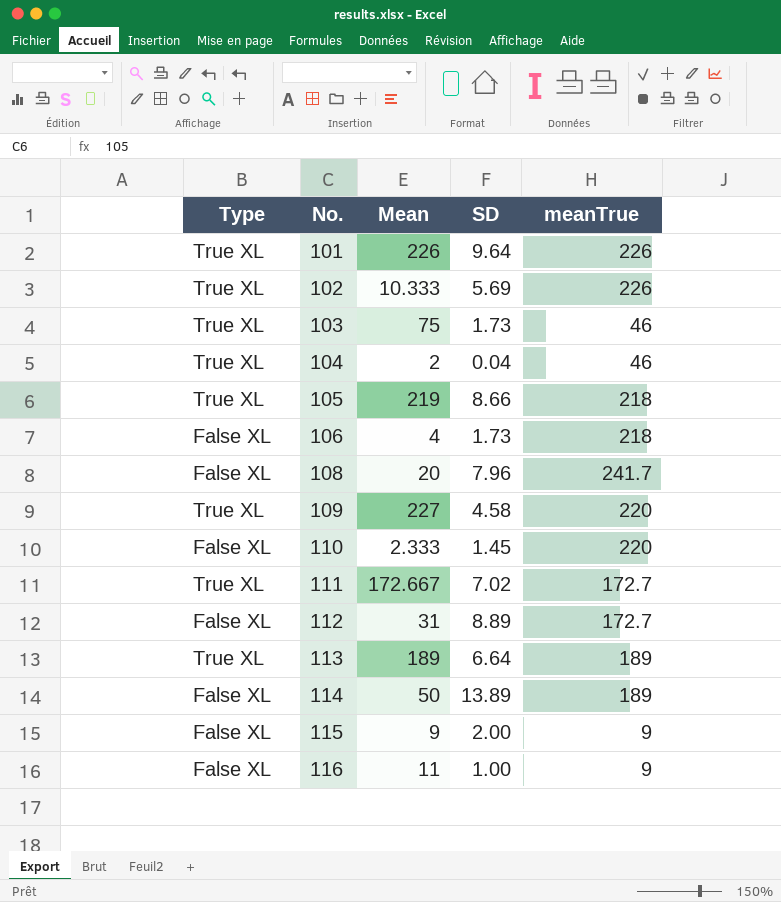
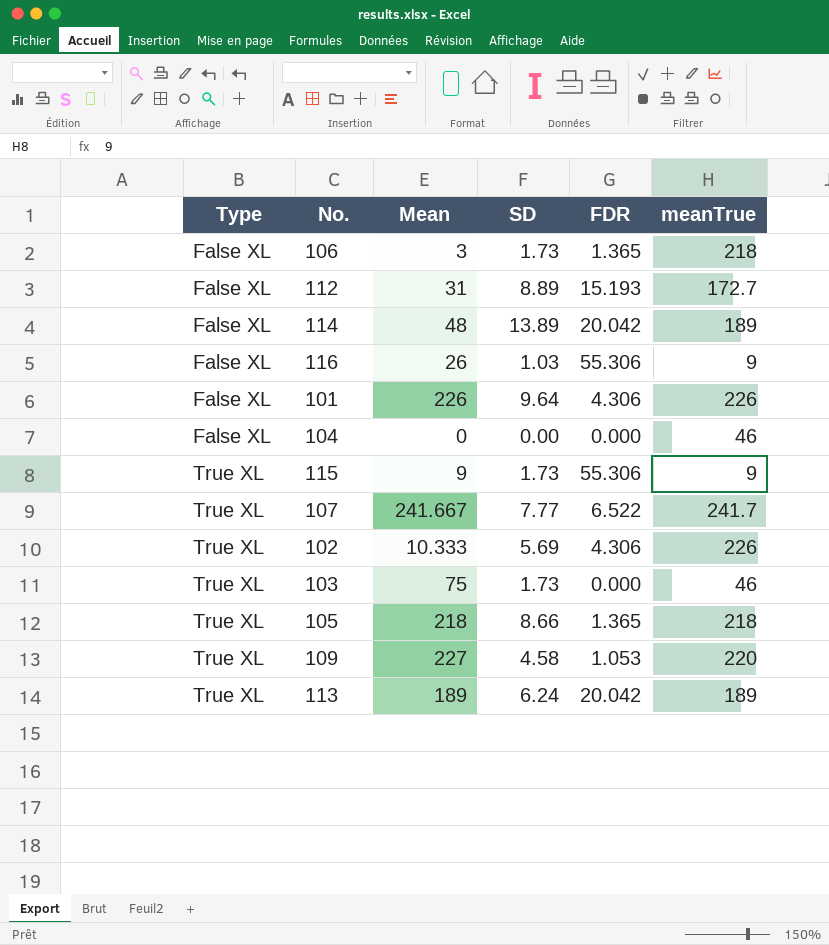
row order: No. ascending -> Type ascending
column FDR | position: none -> 5
row 108: False XL | 20 | 7.96 | 241.7 -> none
row 110: False XL | 2.333 | 1.45 | 220 -> none
row 111: True XL | 172.667 | 7.02 | 172.7 -> none
106 | Mean: 4 -> 3
114 | Mean: 50 -> 48
116 | Mean: 11 -> 26
116 | SD: 1.00 -> 1.03
101 | Type: True XL -> False XL
104 | Type: True XL -> False XL
104 | Mean: 2 -> 0
104 | SD: 0.04 -> 0.00
115 | Type: False XL -> True XL
115 | SD: 2.00 -> 1.73
row 107: none -> True XL | 241.667 | 7.77 | 6.522 | 241.7
105 | Mean: 219 -> 218
113 | SD: 6.64 -> 6.24

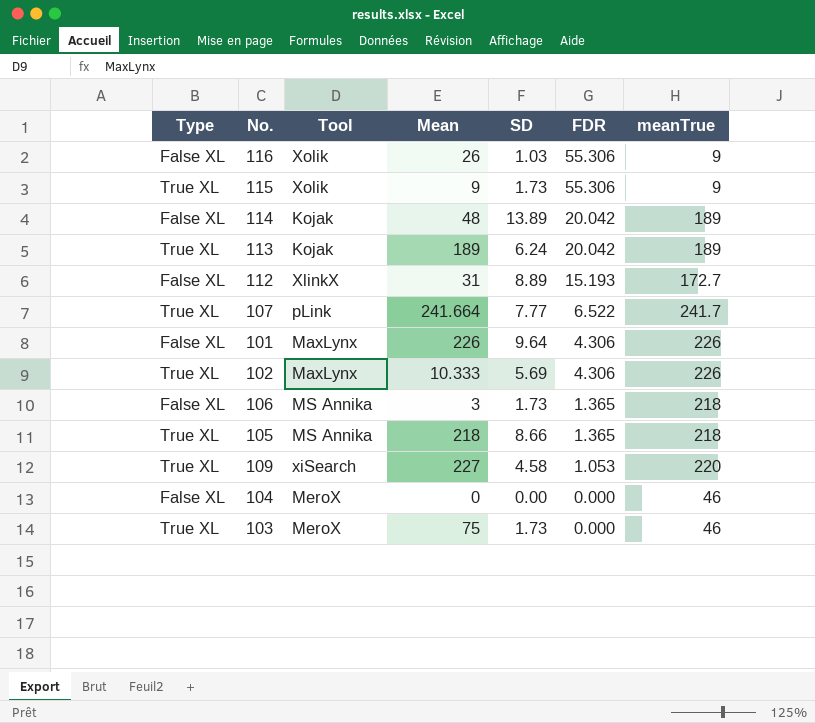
row order: Type ascending -> FDR descending
column Tool | position: none -> 3
107 | Mean: 241.667 -> 241.664

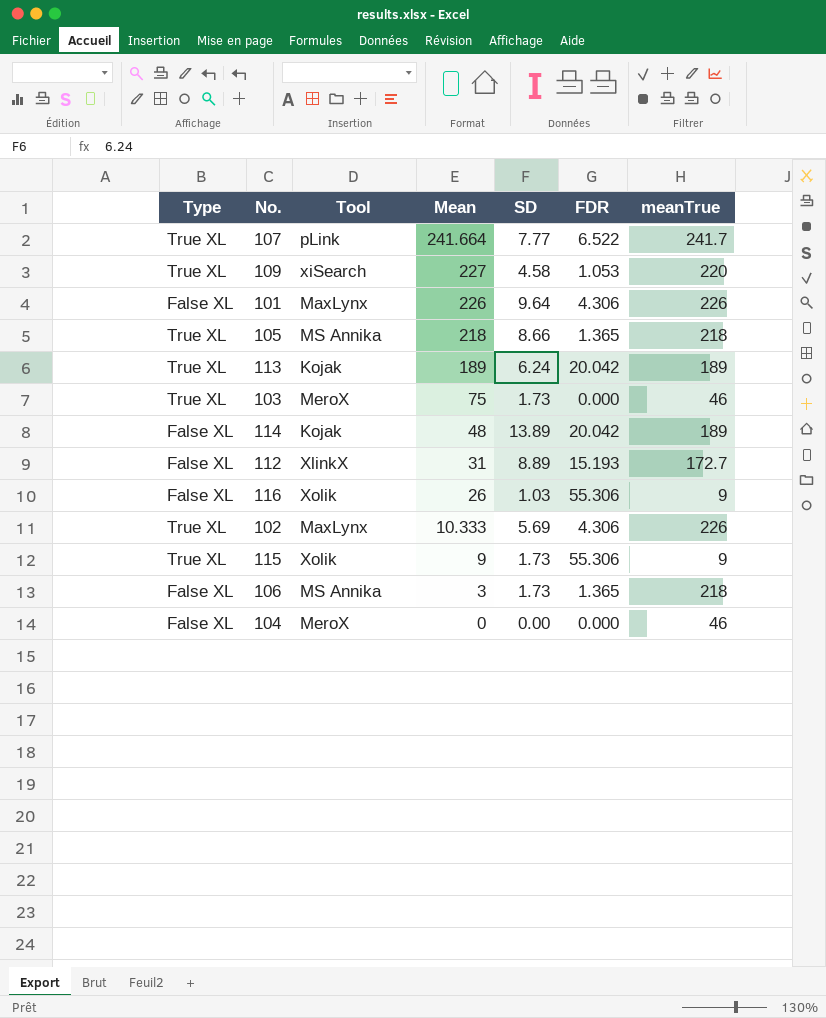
row order: FDR descending -> Mean descending

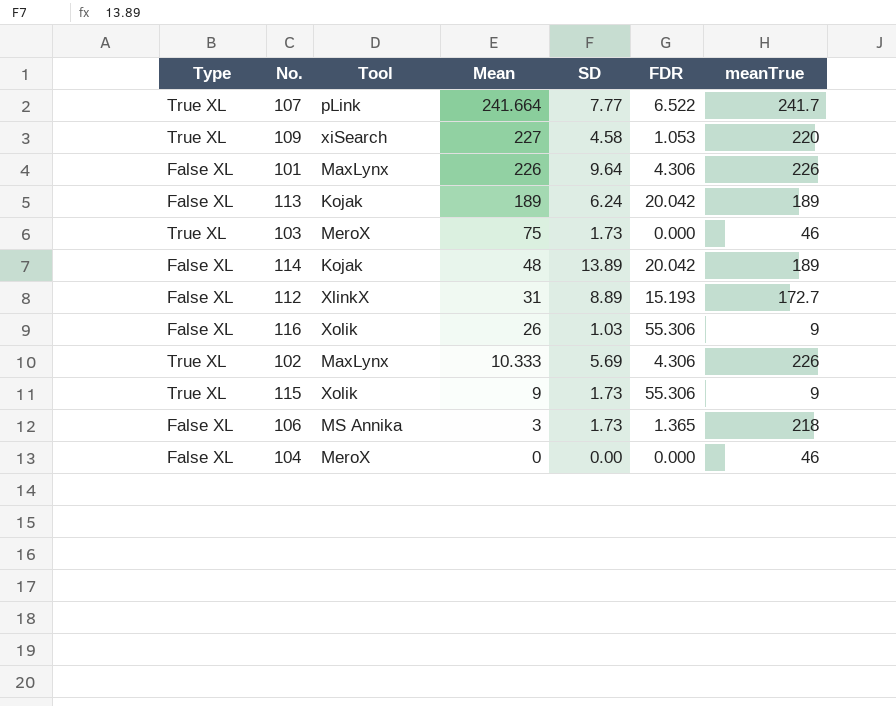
row 105: True XL | MS Annika | 218 | 8.66 | 1.365 | 218 -> none
113 | Type: True XL -> False XL

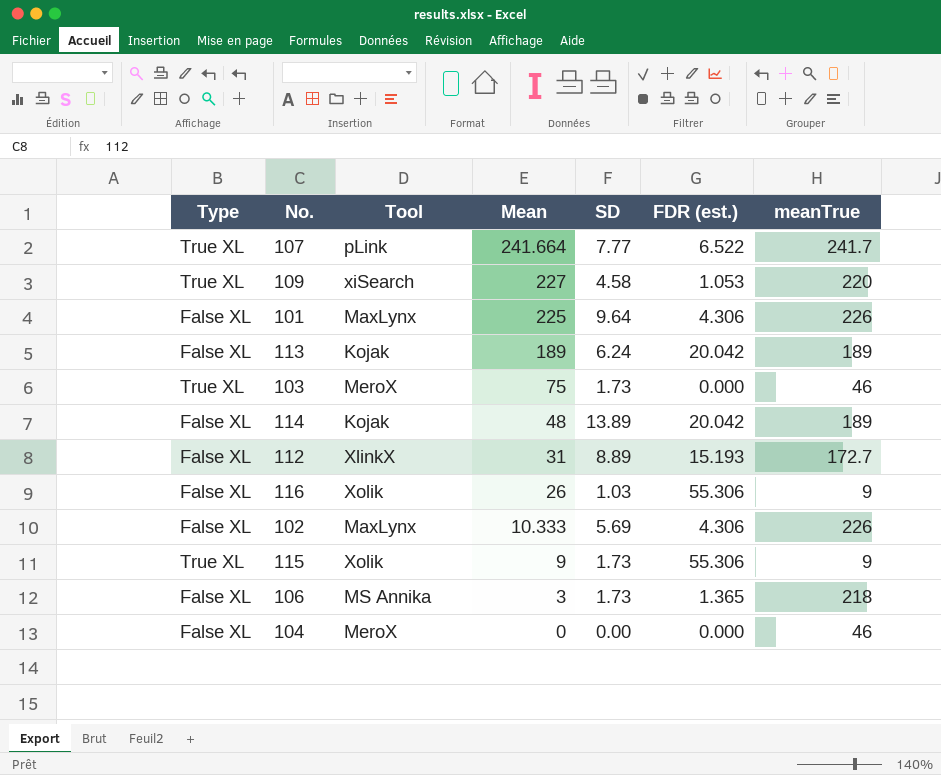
column name: FDR -> FDR (est.)
101 | Mean: 226 -> 225
102 | Type: True XL -> False XL

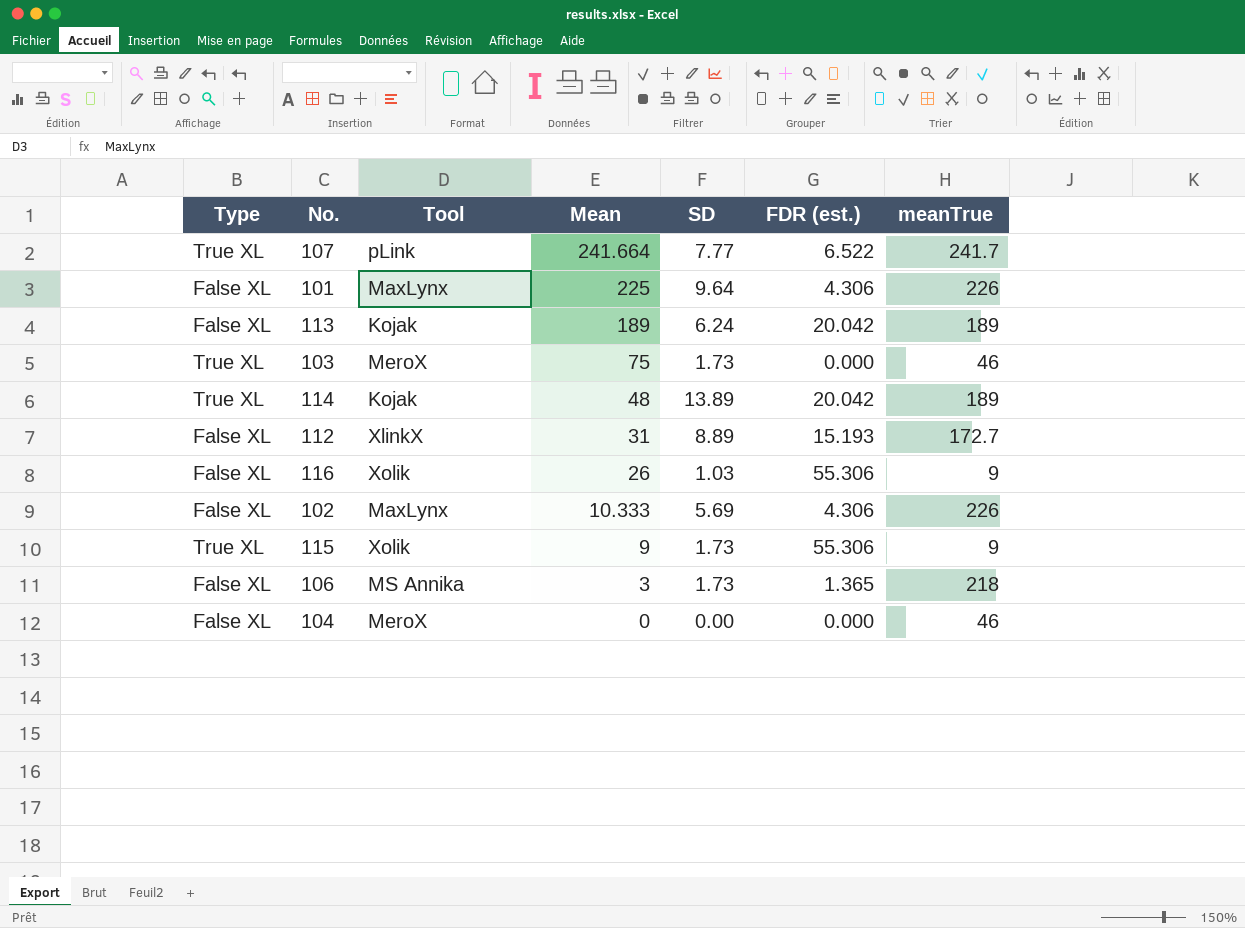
row 109: True XL | xiSearch | 227 | 4.58 | 1.053 | 220 -> none
114 | Type: False XL -> True XL

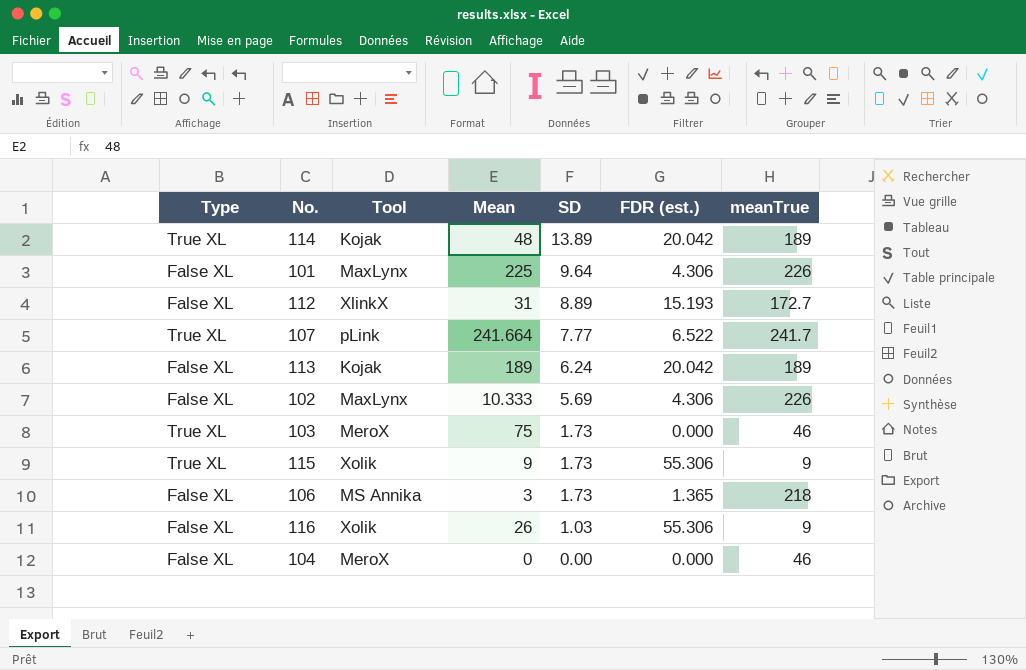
row order: Mean descending -> SD descending

